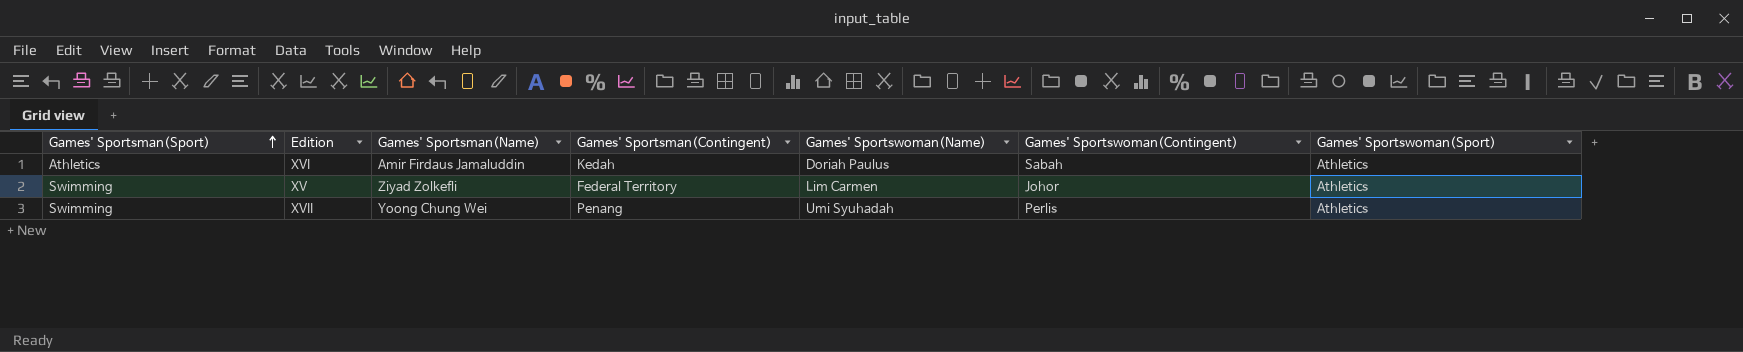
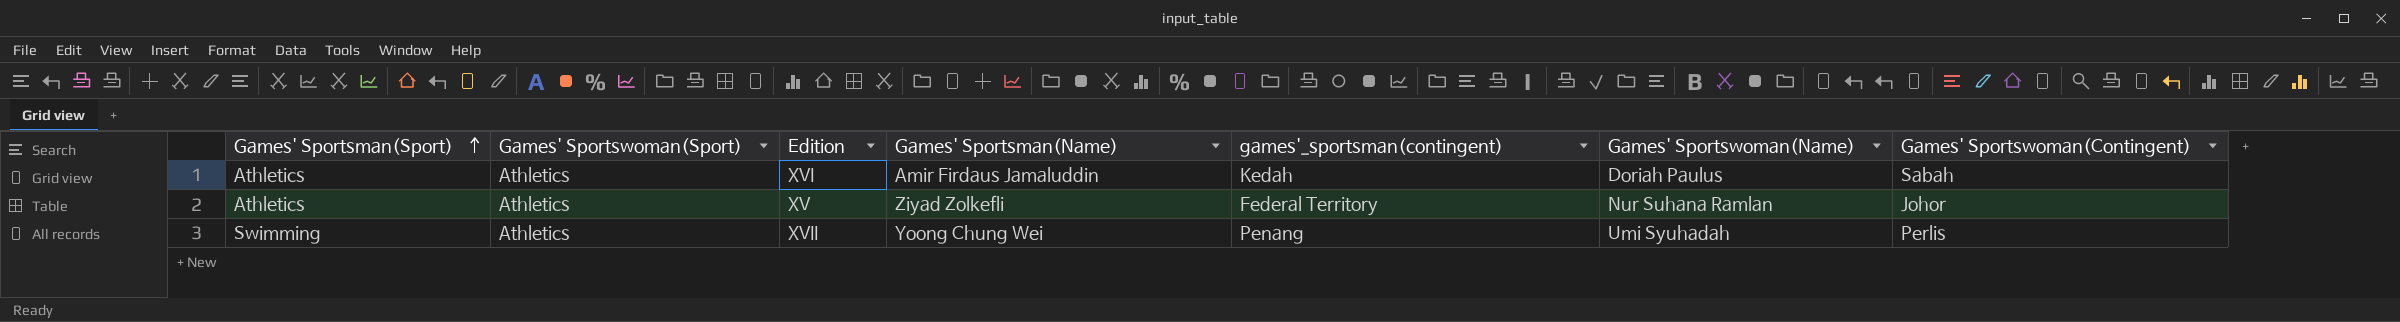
column Games' Sportswoman(Sport) | position: 7 -> 2
column name: Games' Sportsman(Contingent) -> games'_sportsman(contingent)
XV | Games' Sportsman(Sport): Swimming -> Athletics
XV | Games' Sportswoman(Name): Lim Carmen -> Nur Suhana Ramlan

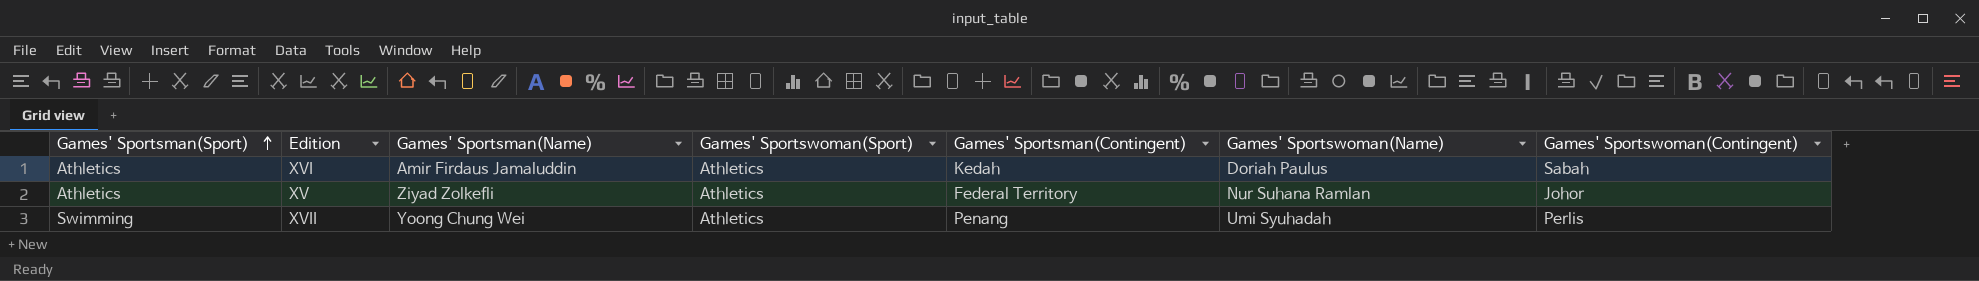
column Games' Sportswoman(Sport) | position: 2 -> 4
column name: games'_sportsman(contingent) -> Games' Sportsman(Contingent)

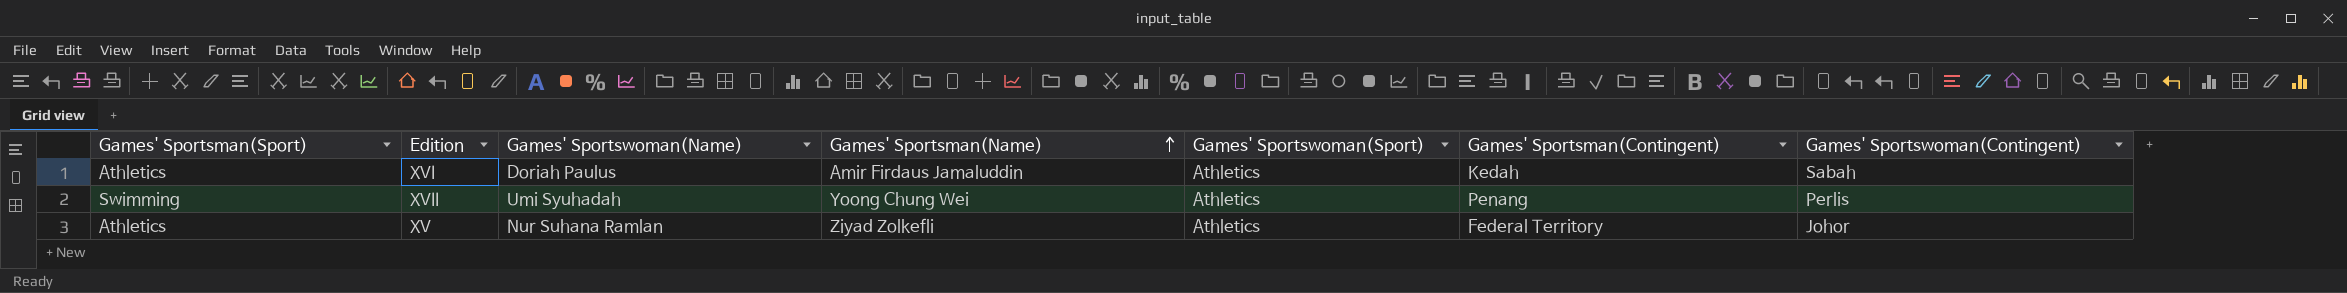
row order: Games' Sportsman(Sport) ascending -> Games' Sportsman(Name) ascending
column Games' Sportswoman(Name) | position: 6 -> 3

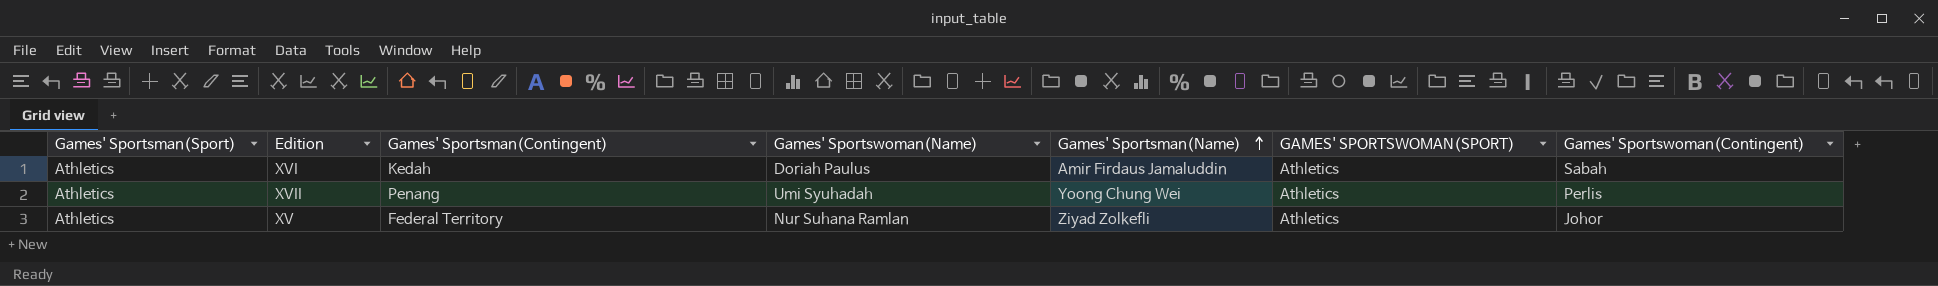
column Games' Sportsman(Contingent) | position: 6 -> 3
column name: Games' Sportswoman(Sport) -> GAMES' SPORTSWOMAN(SPORT)
XVII | Games' Sportsman(Sport): Swimming -> Athletics

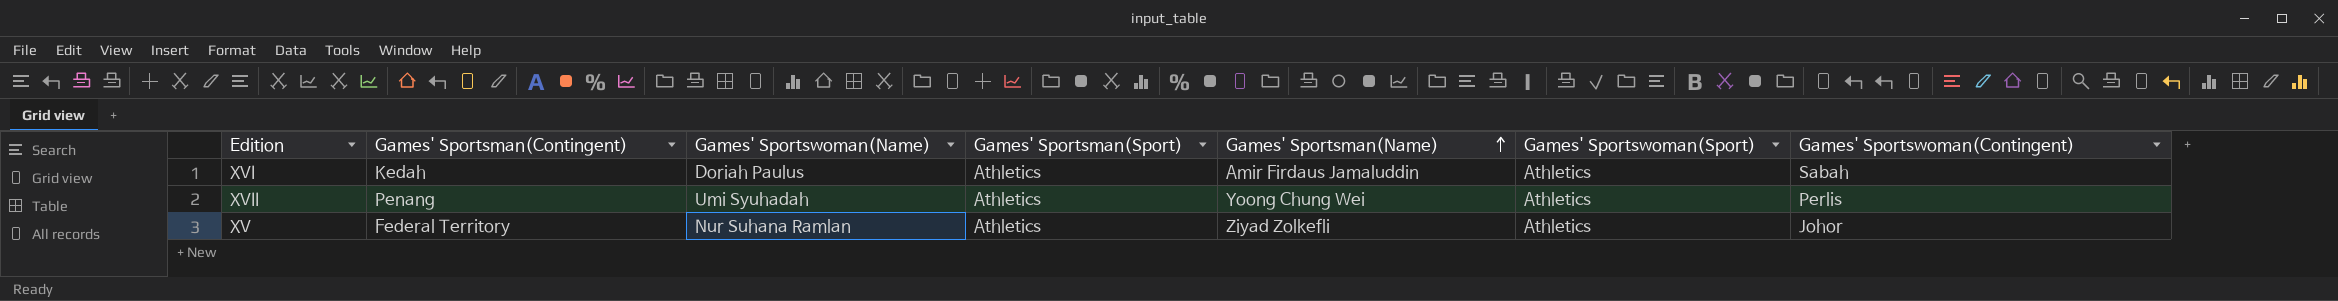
column Games' Sportsman(Sport) | position: 1 -> 4
column name: GAMES' SPORTSWOMAN(SPORT) -> Games' Sportswoman(Sport)

